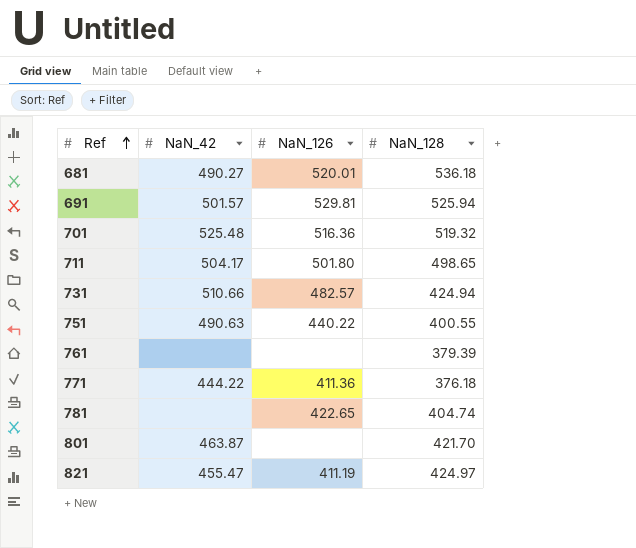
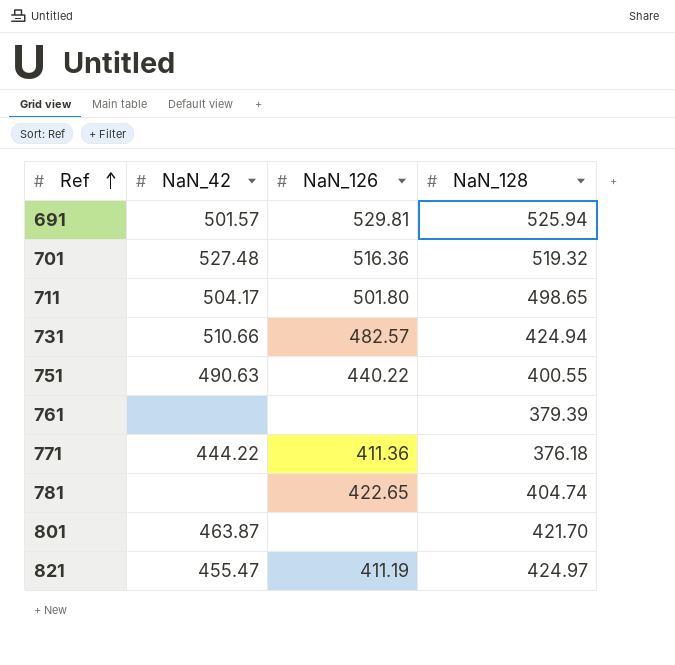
row 681: 490.27 | 520.01 | 536.18 -> none
701 | NaN_42: 525.48 -> 527.48

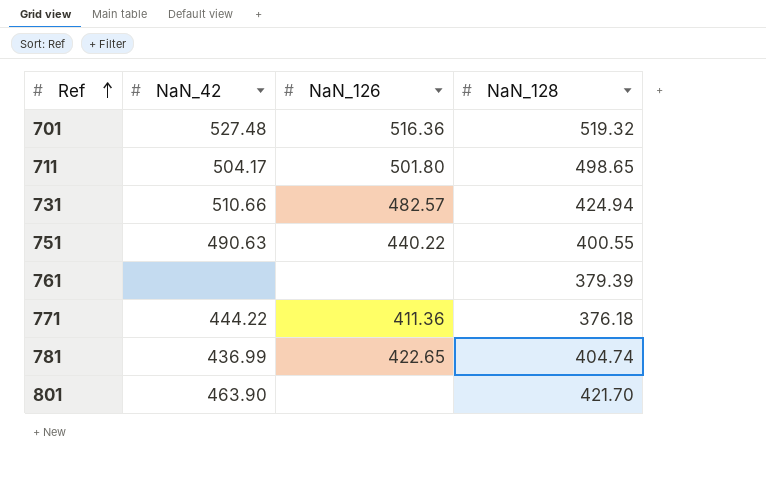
row 691: 501.57 | 529.81 | 525.94 -> none
row 821: 455.47 | 411.19 | 424.97 -> none
781 | NaN_42: none -> 436.99
801 | NaN_42: 463.87 -> 463.90

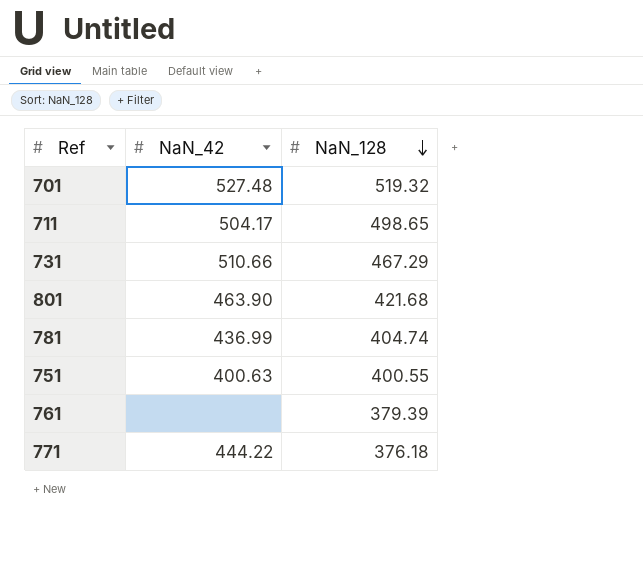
row order: Ref ascending -> NaN_128 descending
column NaN_126 | position: 3 -> none
731 | NaN_128: 424.94 -> 467.29
801 | NaN_128: 421.70 -> 421.68
751 | NaN_42: 490.63 -> 400.63

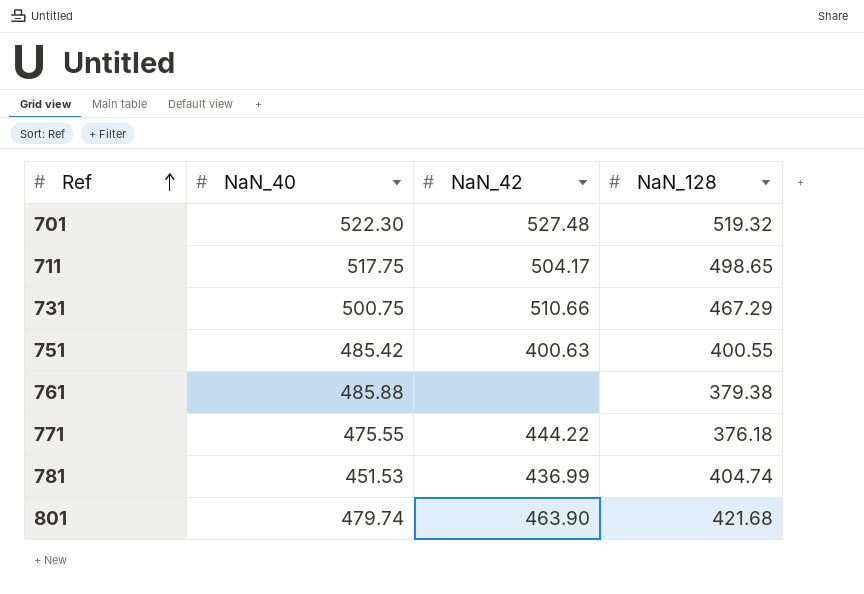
row order: NaN_128 descending -> Ref ascending
column NaN_40 | position: none -> 2
761 | NaN_128: 379.39 -> 379.38

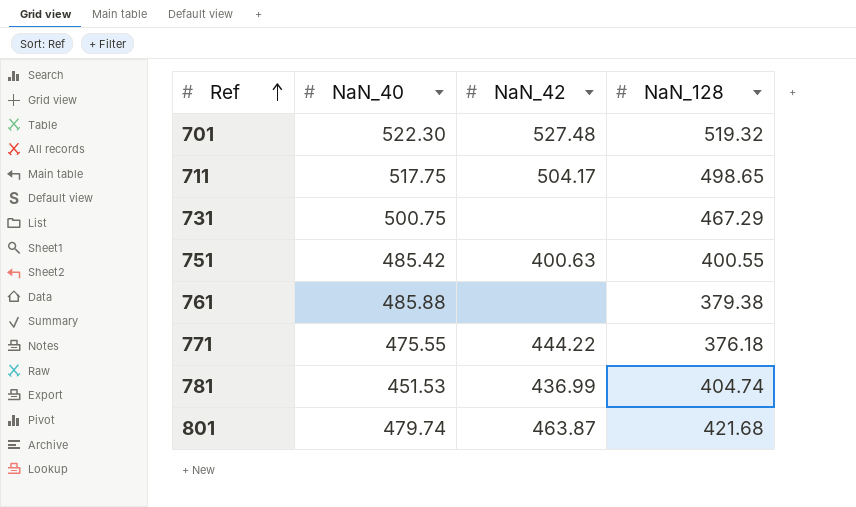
731 | NaN_42: 510.66 -> none
801 | NaN_42: 463.90 -> 463.87

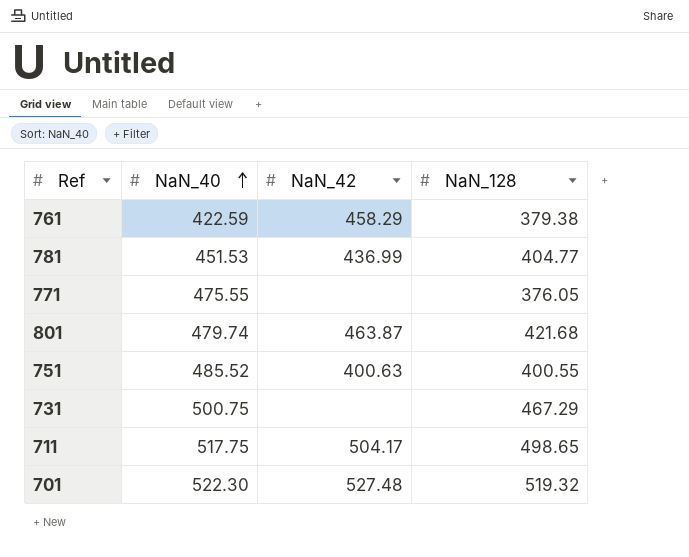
row order: Ref ascending -> NaN_40 ascending
761 | NaN_40: 485.88 -> 422.59
761 | NaN_42: none -> 458.29
781 | NaN_128: 404.74 -> 404.77
771 | NaN_42: 444.22 -> none
771 | NaN_128: 376.18 -> 376.05
751 | NaN_40: 485.42 -> 485.52

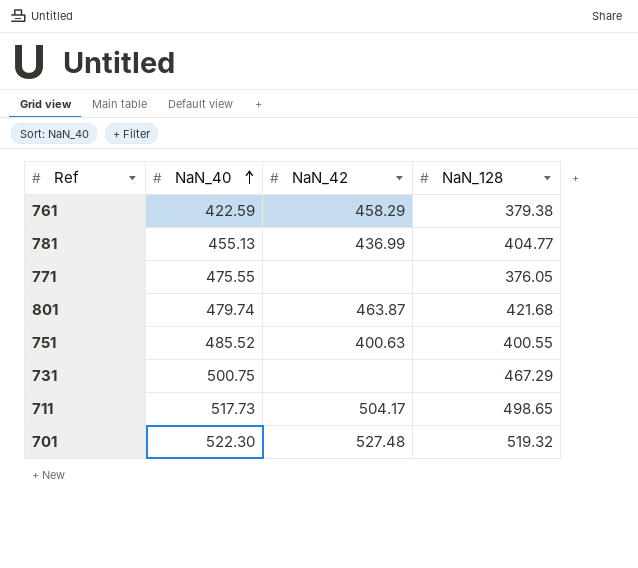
781 | NaN_40: 451.53 -> 455.13
711 | NaN_40: 517.75 -> 517.73

